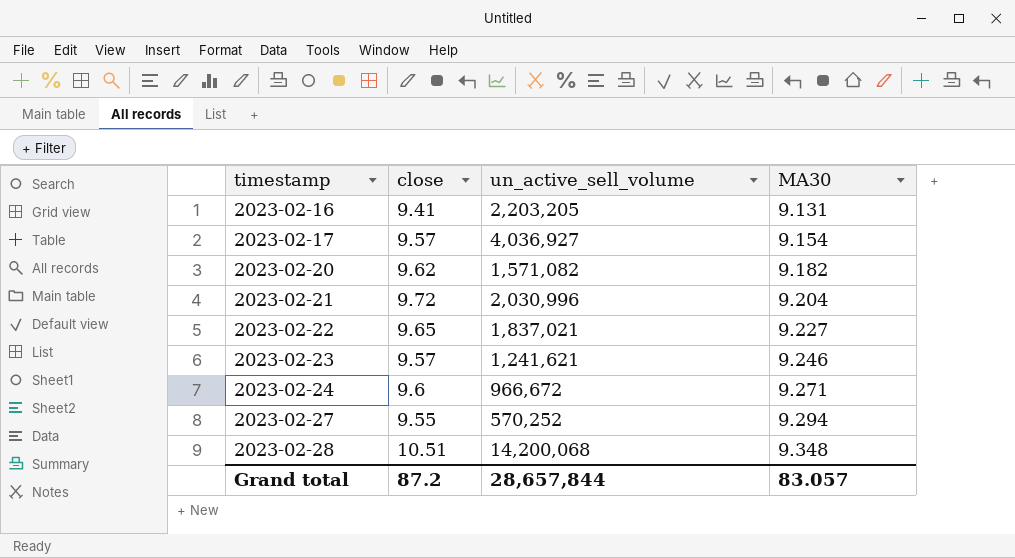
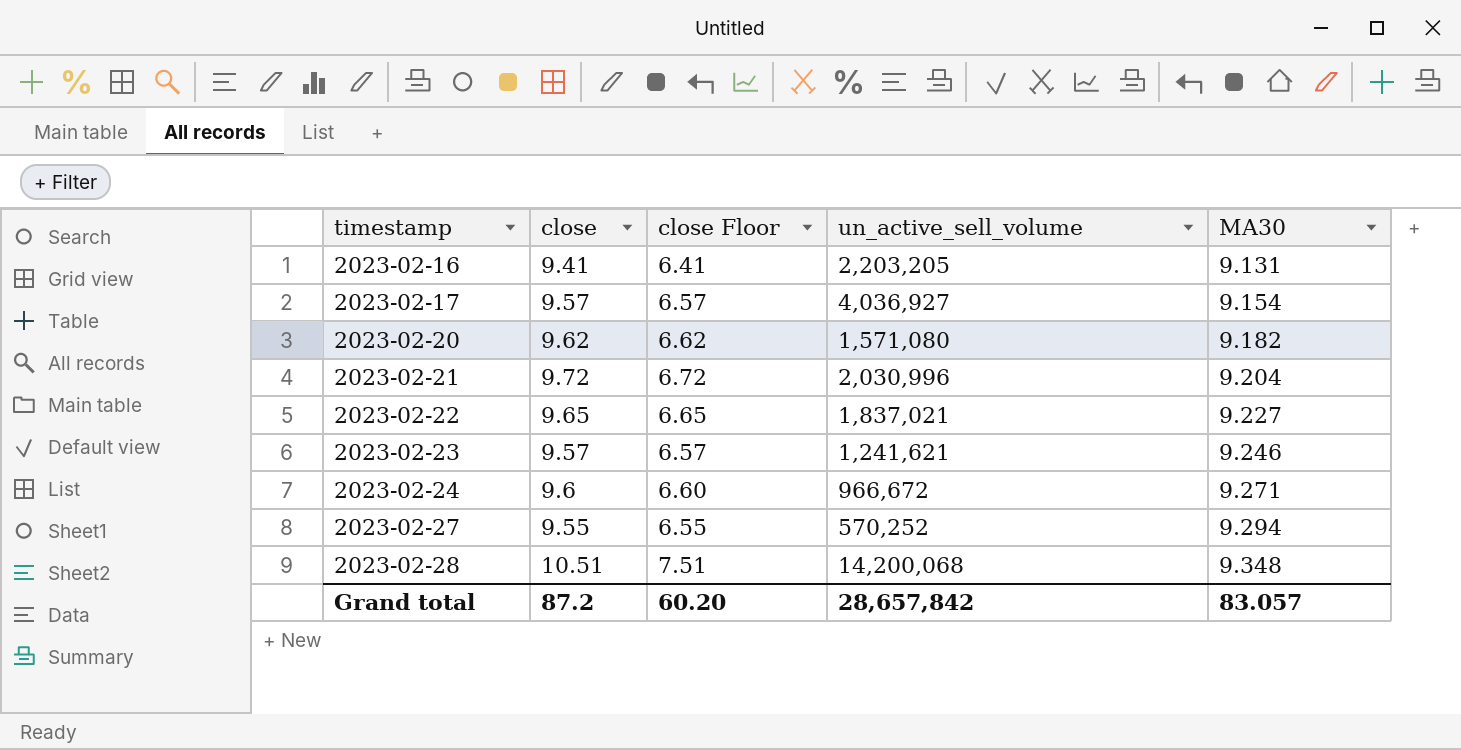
column close Floor | formula: none -> [close] - 3
2023-02-20 | un_active_sell_volume: 1,571,082 -> 1,571,080
Grand total | un_active_sell_volume: 28,657,844 -> 28,657,842

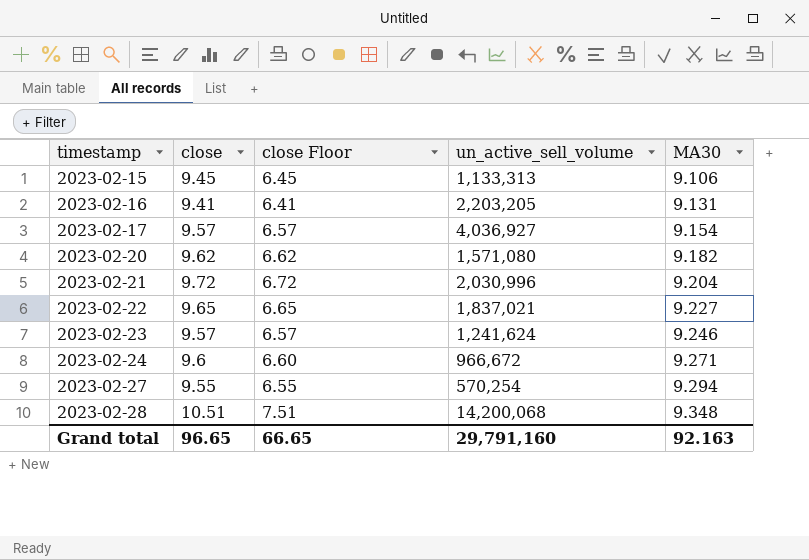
row 2023-02-15: none -> 9.45 | 6.45 | 1,133,313 | 9.106
2023-02-23 | un_active_sell_volume: 1,241,621 -> 1,241,624
2023-02-27 | un_active_sell_volume: 570,252 -> 570,254
Grand total | close: 87.2 -> 96.65
Grand total | close Floor: 60.20 -> 66.65
Grand total | un_active_sell_volume: 28,657,842 -> 29,791,160
Grand total | MA30: 83.057 -> 92.163

